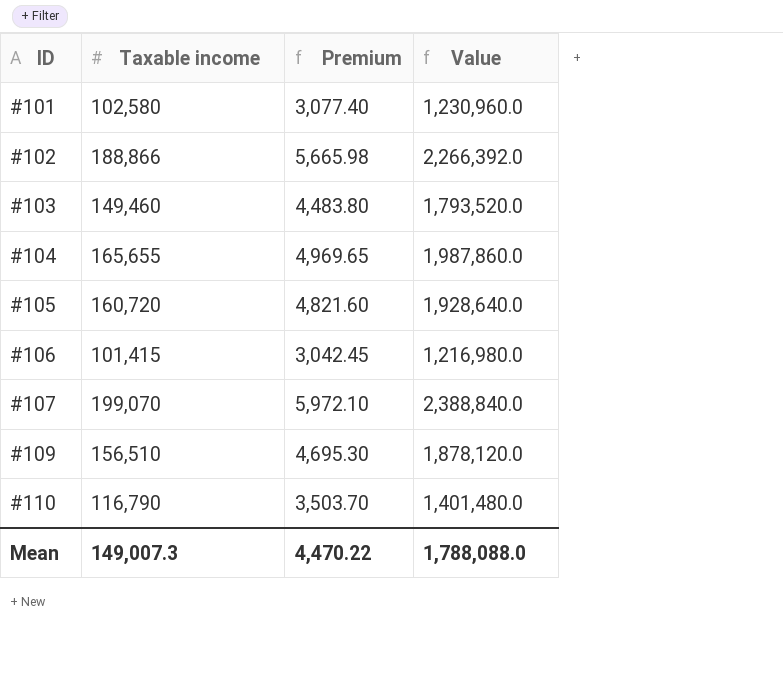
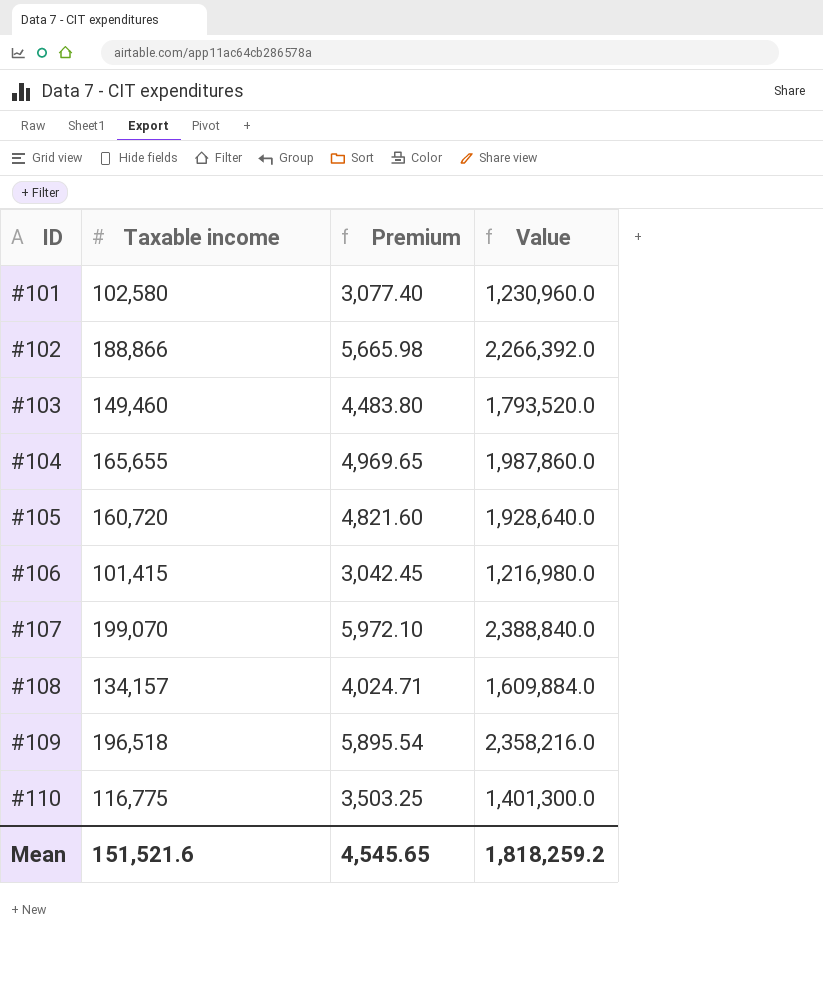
row #108: none -> 134,157 | 4,024.71 | 1,609,884.0
#109 | Taxable income: 156,510 -> 196,518
#109 | Premium: 4,695.30 -> 5,895.54
#109 | Value: 1,878,120.0 -> 2,358,216.0
#110 | Taxable income: 116,790 -> 116,775
#110 | Premium: 3,503.70 -> 3,503.25
#110 | Value: 1,401,480.0 -> 1,401,300.0
Mean | Taxable income: 149,007.3 -> 151,521.6
Mean | Premium: 4,470.22 -> 4,545.65
Mean | Value: 1,788,088.0 -> 1,818,259.2

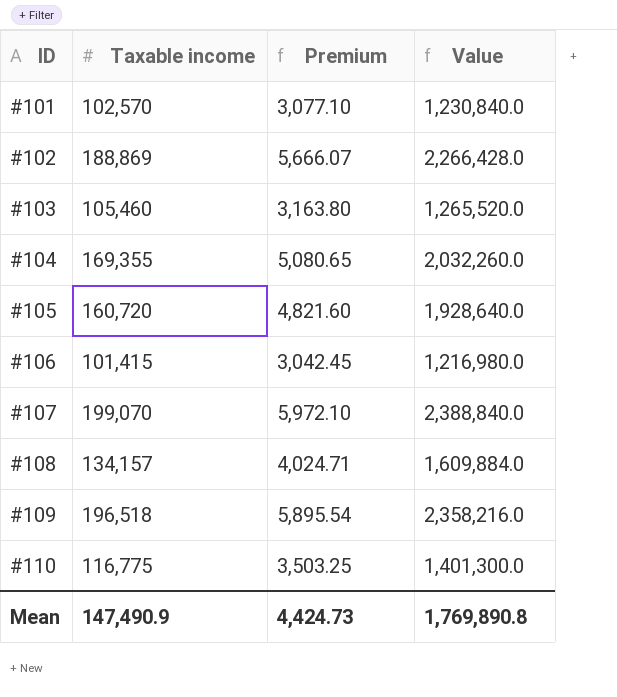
#101 | Taxable income: 102,580 -> 102,570
#101 | Premium: 3,077.40 -> 3,077.10
#101 | Value: 1,230,960.0 -> 1,230,840.0
#102 | Taxable income: 188,866 -> 188,869
#102 | Premium: 5,665.98 -> 5,666.07
#102 | Value: 2,266,392.0 -> 2,266,428.0
#103 | Taxable income: 149,460 -> 105,460
#103 | Premium: 4,483.80 -> 3,163.80
#103 | Value: 1,793,520.0 -> 1,265,520.0
#104 | Taxable income: 165,655 -> 169,355
#104 | Premium: 4,969.65 -> 5,080.65
#104 | Value: 1,987,860.0 -> 2,032,260.0
Mean | Taxable income: 151,521.6 -> 147,490.9
Mean | Premium: 4,545.65 -> 4,424.73
Mean | Value: 1,818,259.2 -> 1,769,890.8

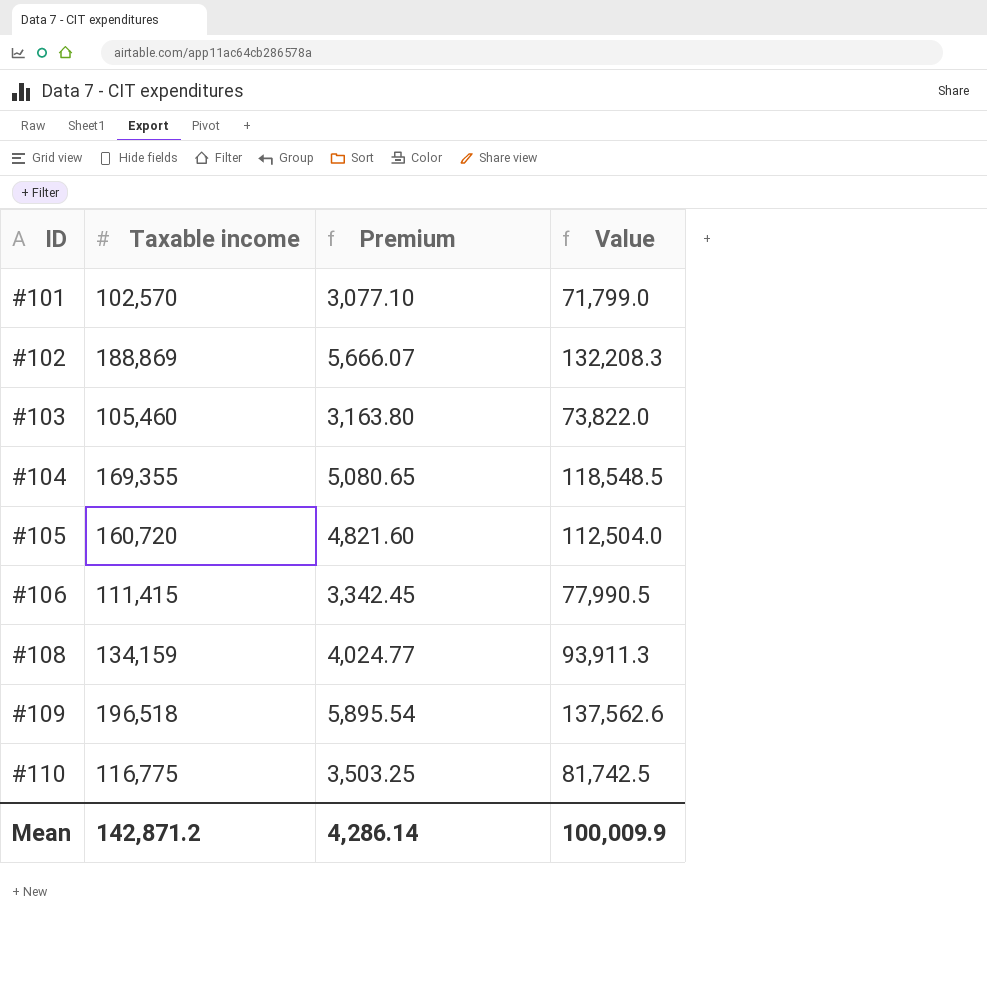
column Value | formula: [Taxable income] * 12 -> [Taxable income] * 0.7
row #107: 199,070 | 5,972.10 | 2,388,840.0 -> none
#106 | Taxable income: 101,415 -> 111,415
#106 | Premium: 3,042.45 -> 3,342.45
#108 | Taxable income: 134,157 -> 134,159
#108 | Premium: 4,024.71 -> 4,024.77
Mean | Taxable income: 147,490.9 -> 142,871.2
Mean | Premium: 4,424.73 -> 4,286.14
Mean | Value: 1,769,890.8 -> 100,009.9

